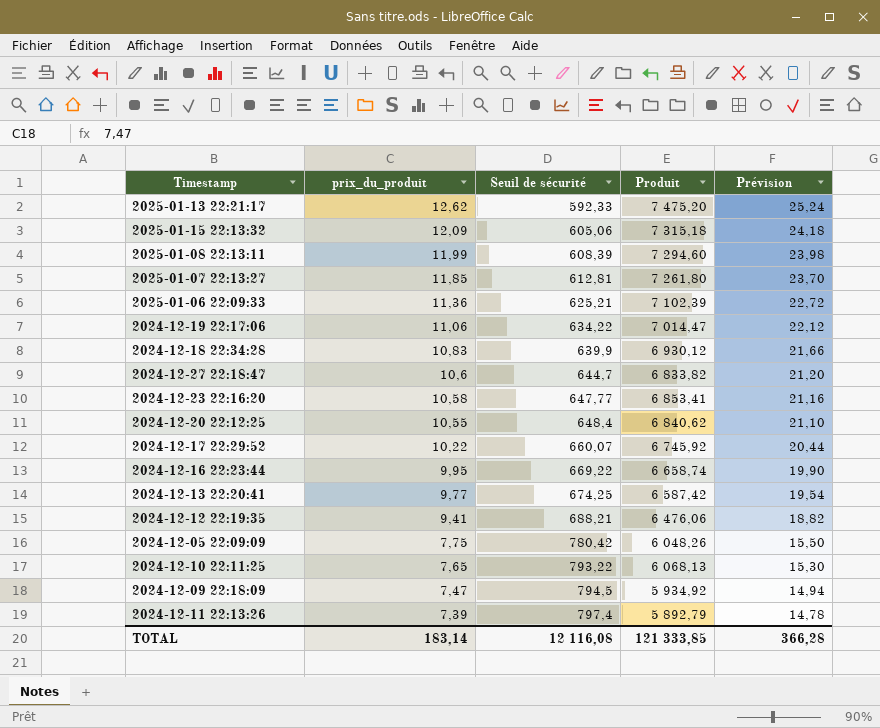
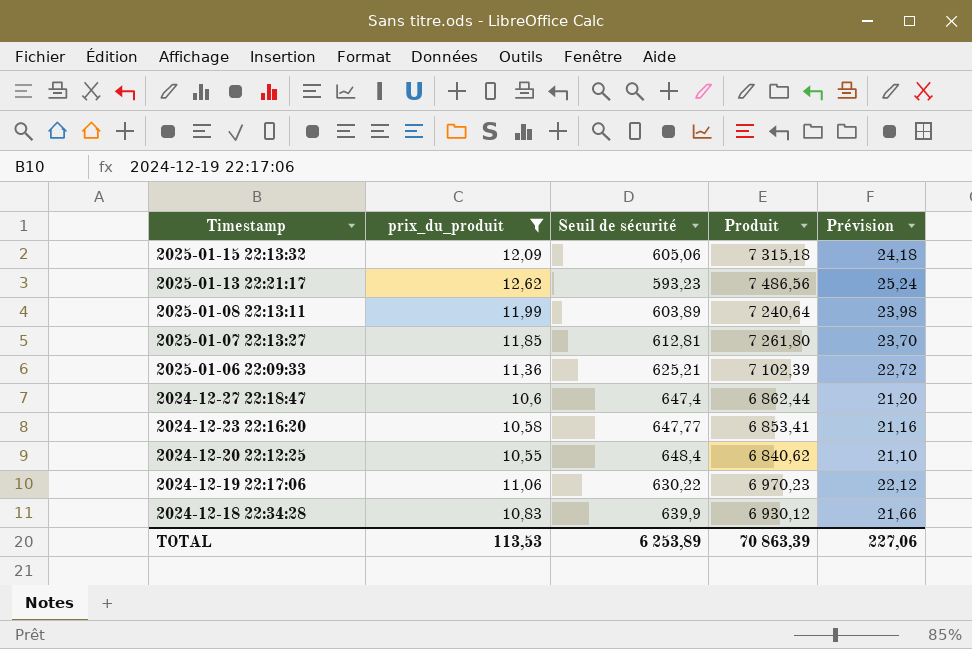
filter: none -> prix_du_produit >= 10,55
row order: prix_du_produit descending -> Timestamp descending
2025-01-13 22:21:17 | Seuil de sécurité: 592,33 -> 593,23
2025-01-13 22:21:17 | Produit: 7 475,20 -> 7 486,56
2025-01-08 22:13:11 | Seuil de sécurité: 608,39 -> 603,89
2025-01-08 22:13:11 | Produit: 7 294,60 -> 7 240,64
2024-12-27 22:18:47 | Seuil de sécurité: 644,7 -> 647,4
2024-12-27 22:18:47 | Produit: 6 833,82 -> 6 862,44
2024-12-19 22:17:06 | Seuil de sécurité: 634,22 -> 630,22
2024-12-19 22:17:06 | Produit: 7 014,47 -> 6 970,23
TOTAL | prix_du_produit: 183,14 -> 113,53
TOTAL | Seuil de sécurité: 12 116,08 -> 6 253,89
TOTAL | Produit: 121 333,85 -> 70 863,39
TOTAL | Prévision: 366,28 -> 227,06

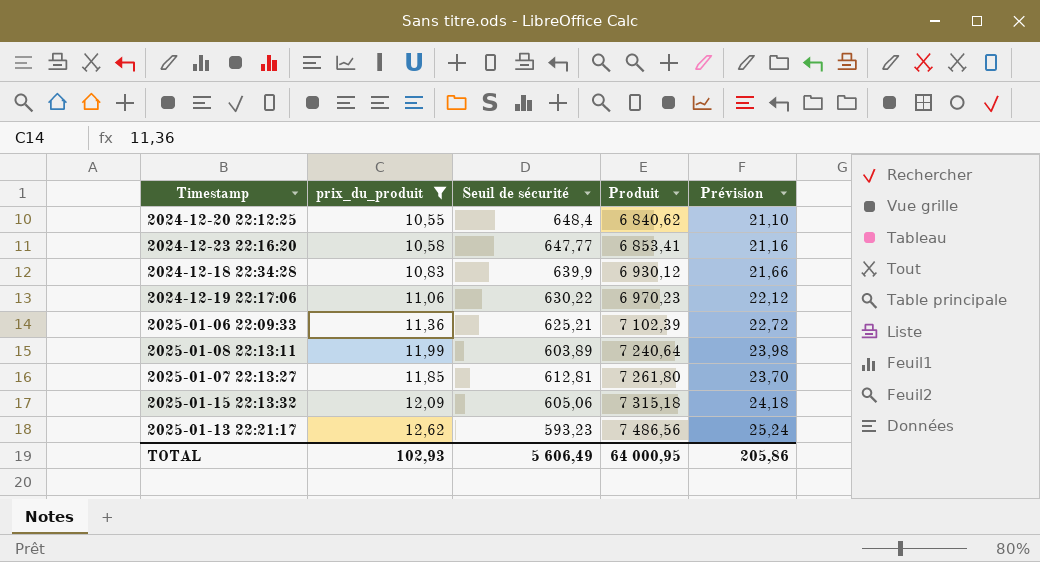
row order: Timestamp descending -> Produit ascending
row 2024-12-27 22:18:47: 10,6 | 647,4 | 6 862,44 | 21,20 -> none
TOTAL | prix_du_produit: 113,53 -> 102,93
TOTAL | Seuil de sécurité: 6 253,89 -> 5 606,49
TOTAL | Produit: 70 863,39 -> 64 000,95
TOTAL | Prévision: 227,06 -> 205,86

